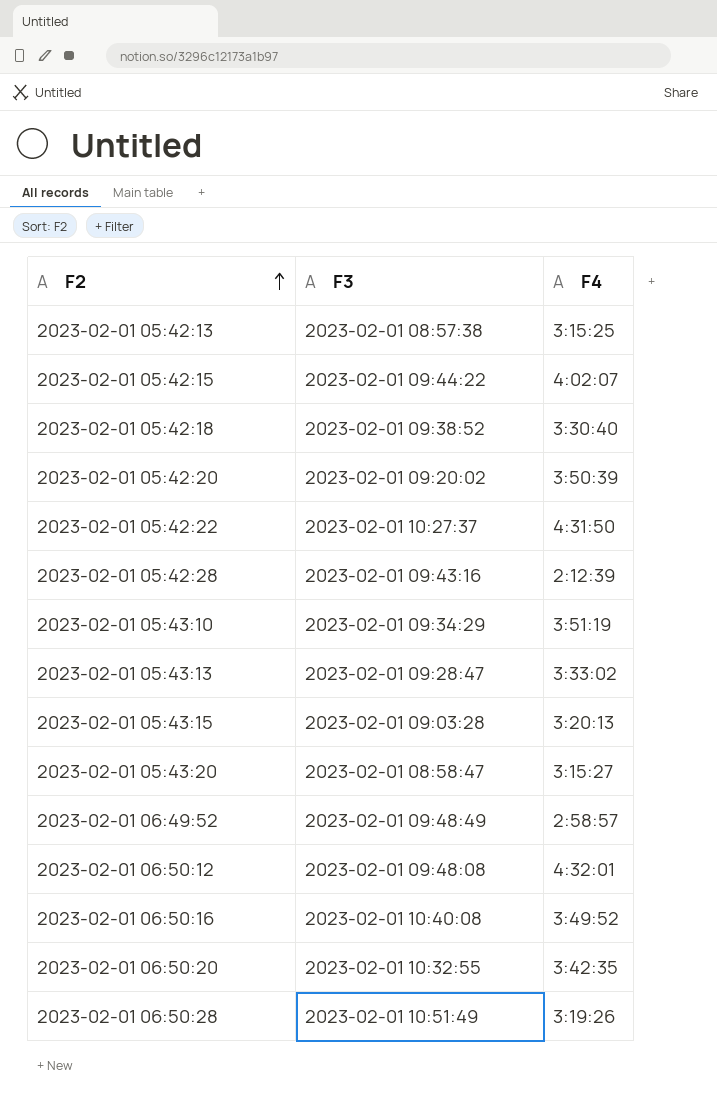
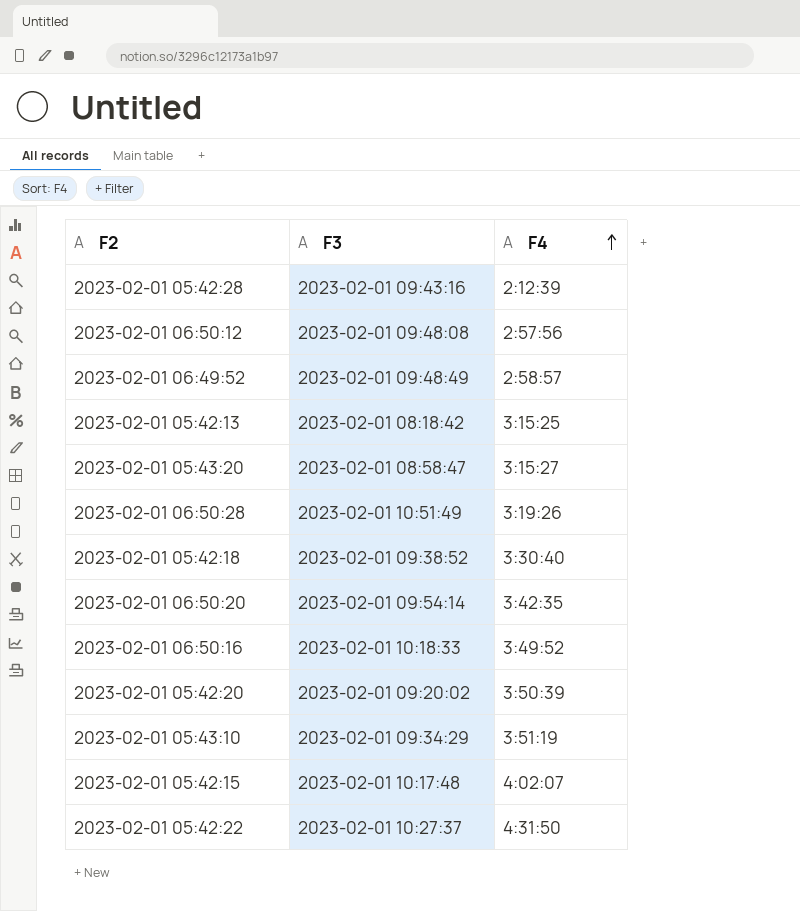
row order: F2 ascending -> F4 ascending
row 2023-02-01 05:43:13: 2023-02-01 09:28:47 | 3:33:02 -> none
row 2023-02-01 05:43:15: 2023-02-01 09:03:28 | 3:20:13 -> none
2023-02-01 06:50:12 | F4: 4:32:01 -> 2:57:56
2023-02-01 05:42:13 | F3: 2023-02-01 08:57:38 -> 2023-02-01 08:18:42
2023-02-01 06:50:20 | F3: 2023-02-01 10:32:55 -> 2023-02-01 09:54:14
2023-02-01 06:50:16 | F3: 2023-02-01 10:40:08 -> 2023-02-01 10:18:33
2023-02-01 05:42:15 | F3: 2023-02-01 09:44:22 -> 2023-02-01 10:17:48

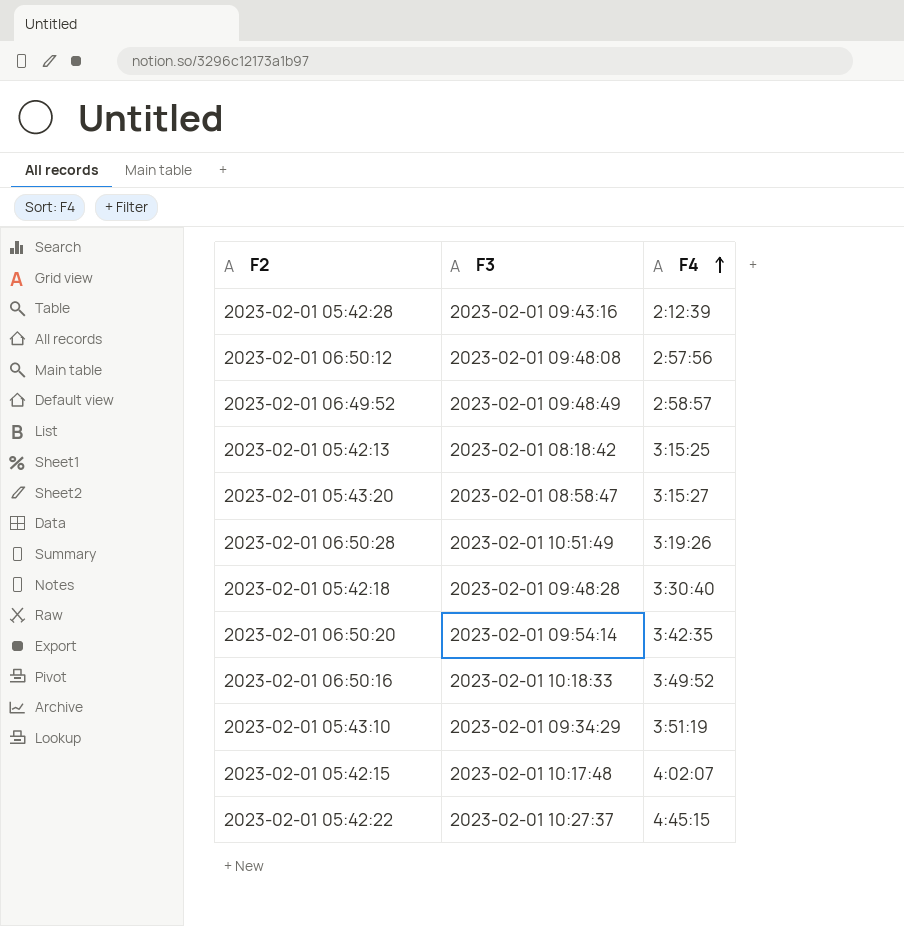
row 2023-02-01 05:42:20: 2023-02-01 09:20:02 | 3:50:39 -> none
2023-02-01 05:42:18 | F3: 2023-02-01 09:38:52 -> 2023-02-01 09:48:28
2023-02-01 05:42:22 | F4: 4:31:50 -> 4:45:15

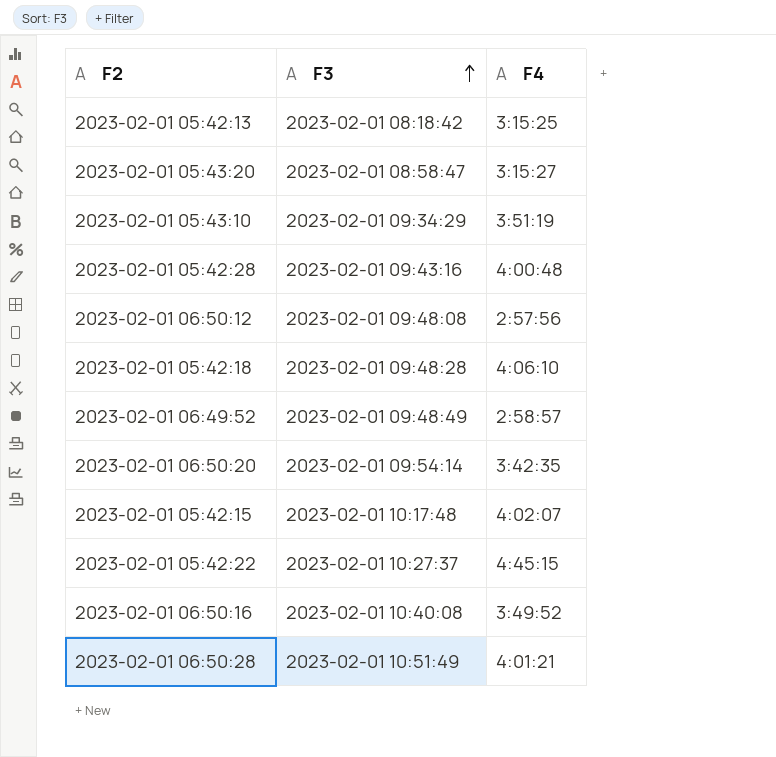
row order: F4 ascending -> F3 ascending
2023-02-01 05:42:28 | F4: 2:12:39 -> 4:00:48
2023-02-01 05:42:18 | F4: 3:30:40 -> 4:06:10
2023-02-01 06:50:16 | F3: 2023-02-01 10:18:33 -> 2023-02-01 10:40:08
2023-02-01 06:50:28 | F4: 3:19:26 -> 4:01:21

